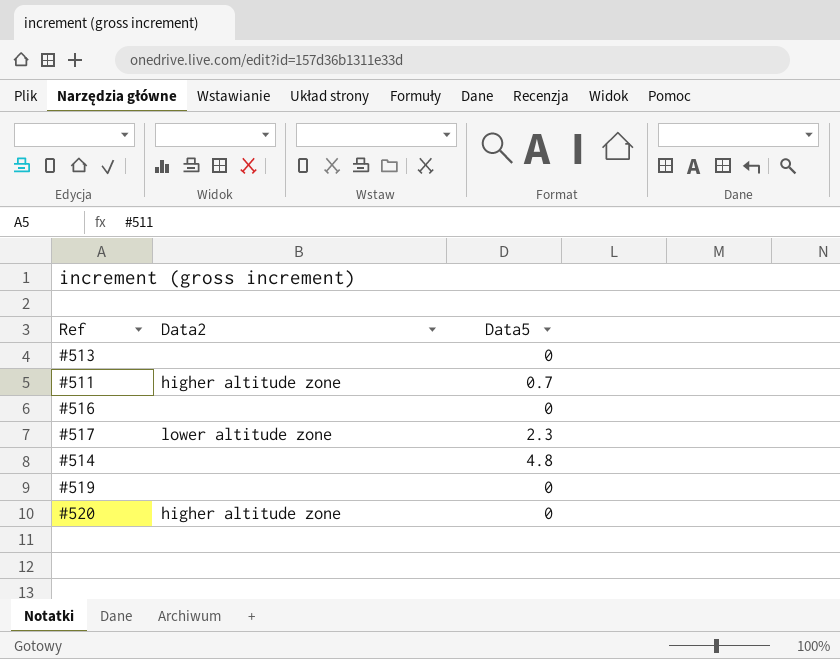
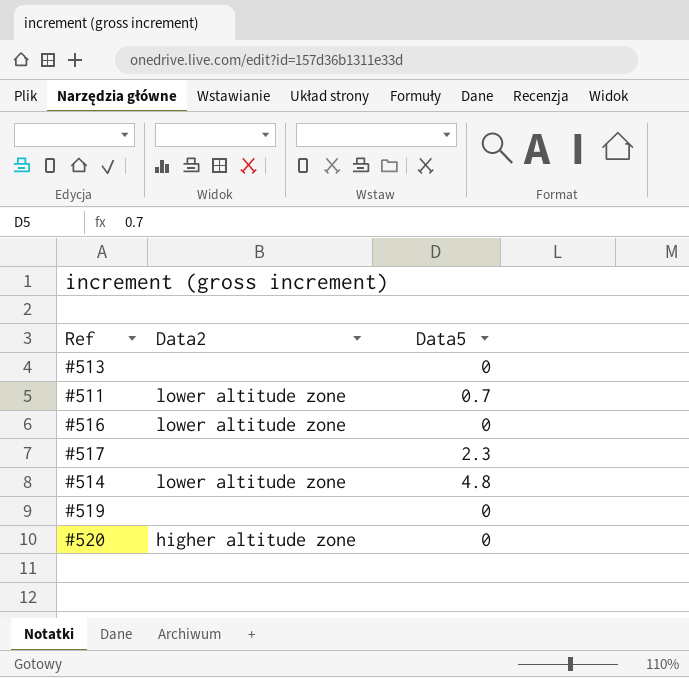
#511 | Data2: higher altitude zone -> lower altitude zone
#516 | Data2: none -> lower altitude zone
#517 | Data2: lower altitude zone -> none
#514 | Data2: none -> lower altitude zone

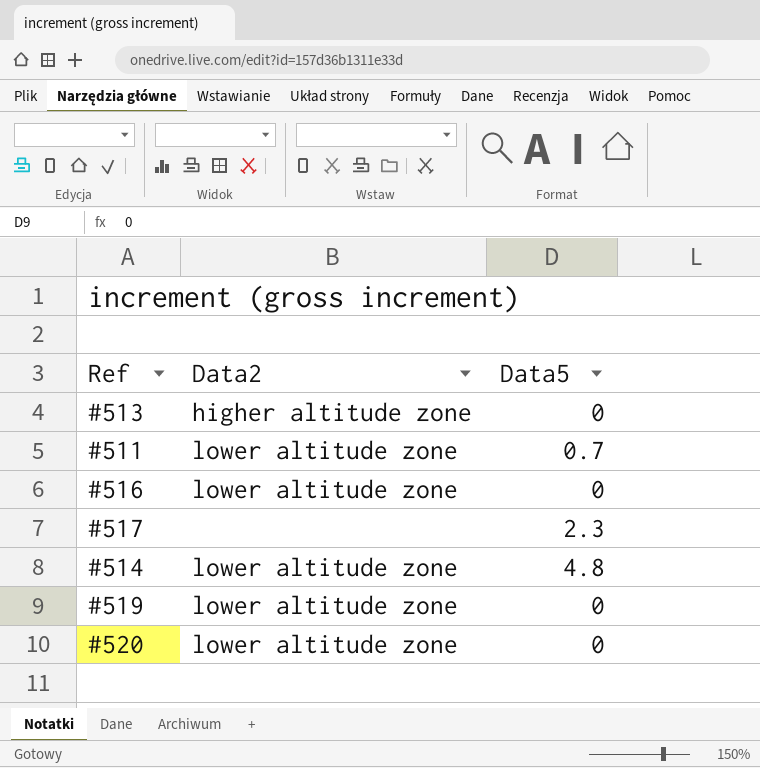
#513 | Data2: none -> higher altitude zone
#519 | Data2: none -> lower altitude zone
#520 | Data2: higher altitude zone -> lower altitude zone

